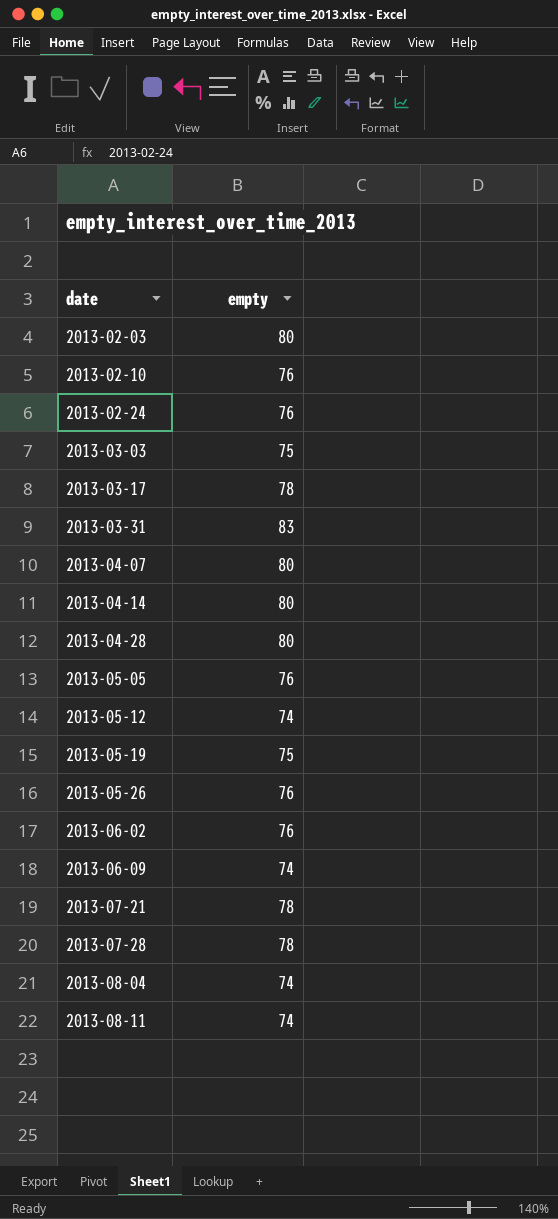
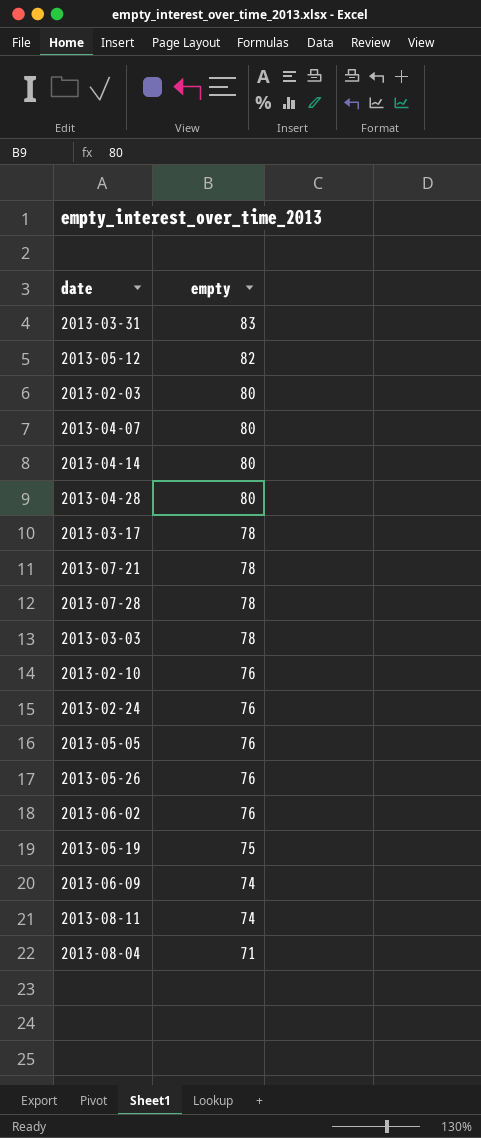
row order: date ascending -> empty descending
2013-05-12 | empty: 74 -> 82
2013-03-03 | empty: 75 -> 78
2013-08-04 | empty: 74 -> 71

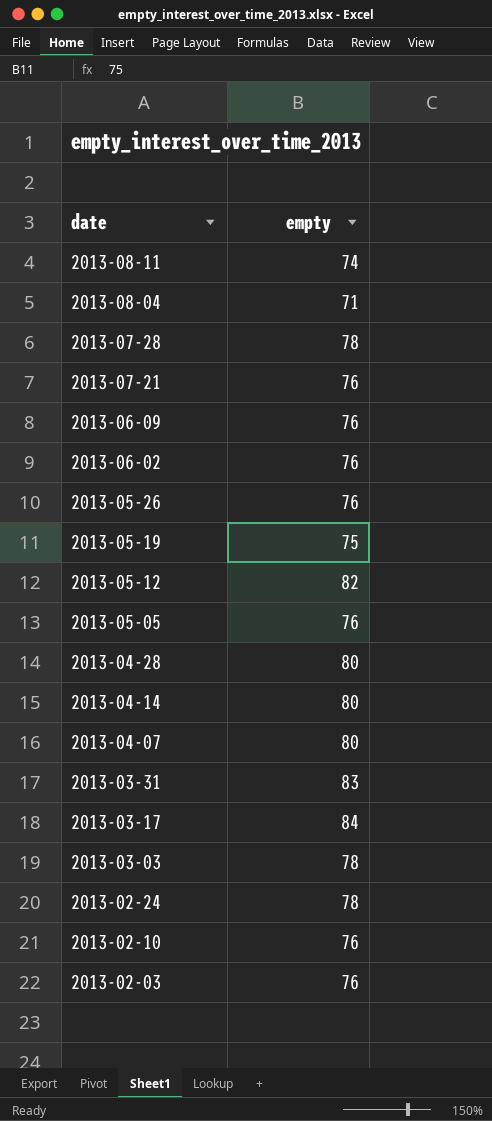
row order: empty descending -> date descending
2013-07-21 | empty: 78 -> 76
2013-06-09 | empty: 74 -> 76
2013-03-17 | empty: 78 -> 84
2013-02-24 | empty: 76 -> 78
2013-02-03 | empty: 80 -> 76

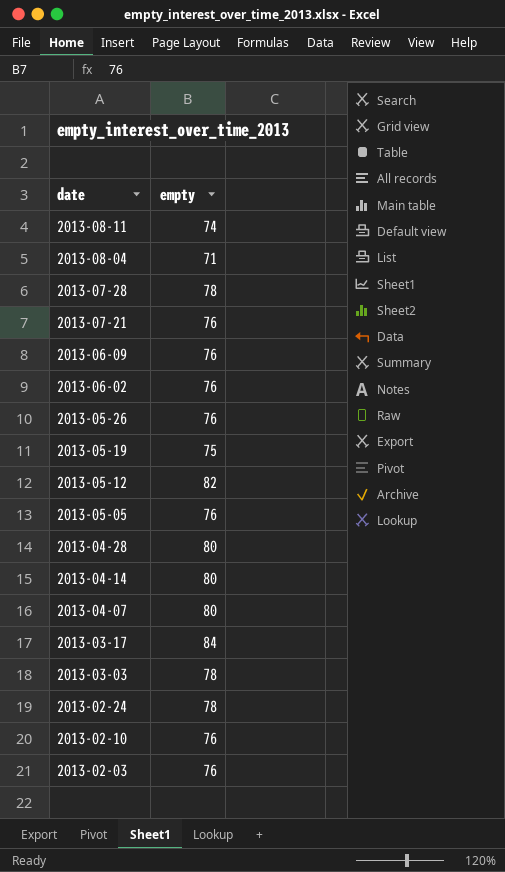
row 2013-03-31: 83 -> none

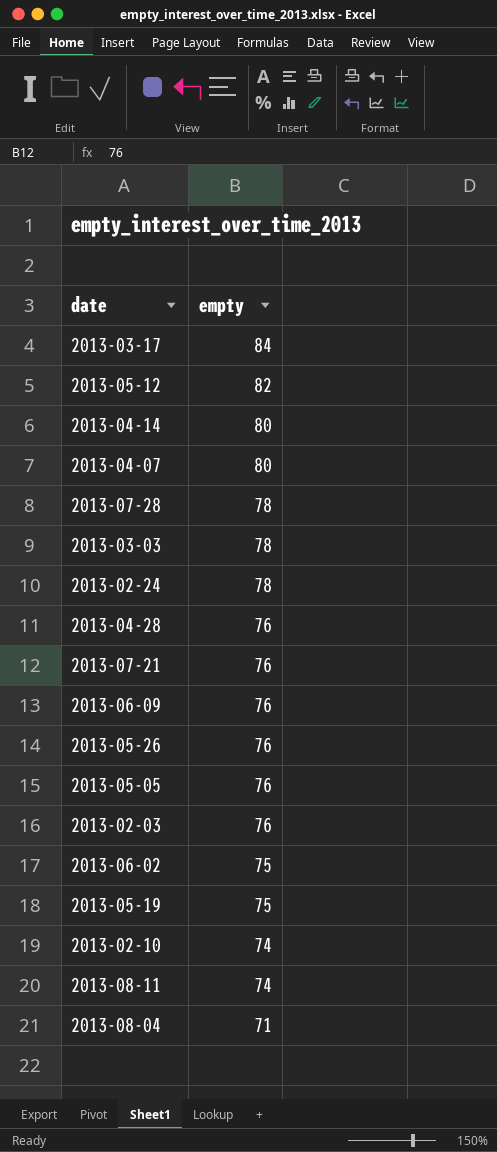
row order: date descending -> empty descending
2013-04-28 | empty: 80 -> 76
2013-06-02 | empty: 76 -> 75
2013-02-10 | empty: 76 -> 74

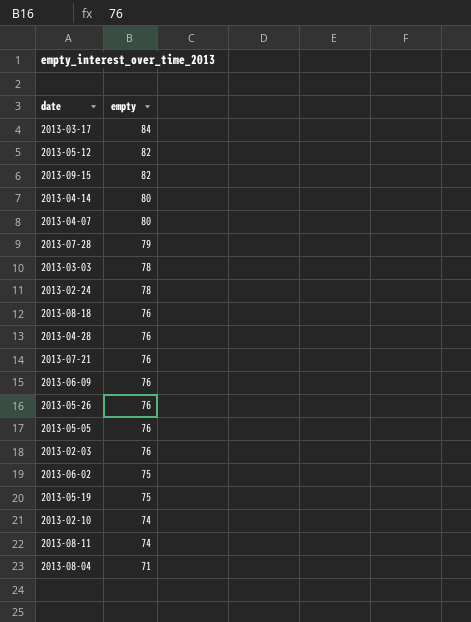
row 2013-09-15: none -> 82
2013-07-28 | empty: 78 -> 79
row 2013-08-18: none -> 76

